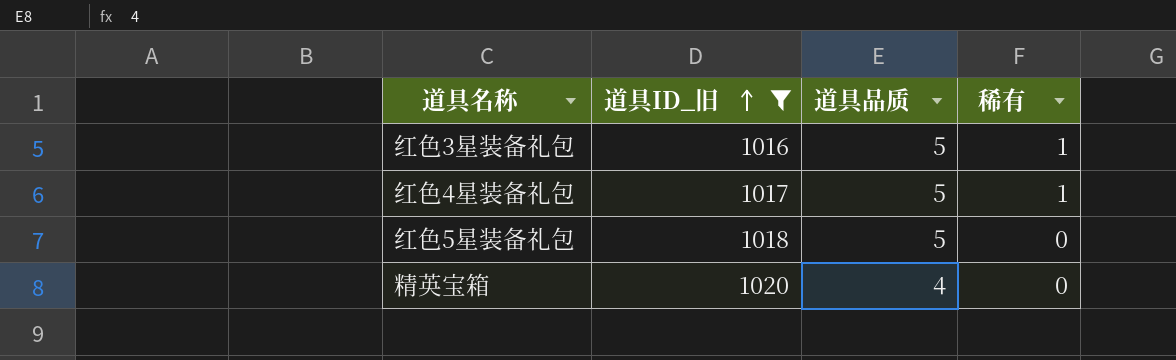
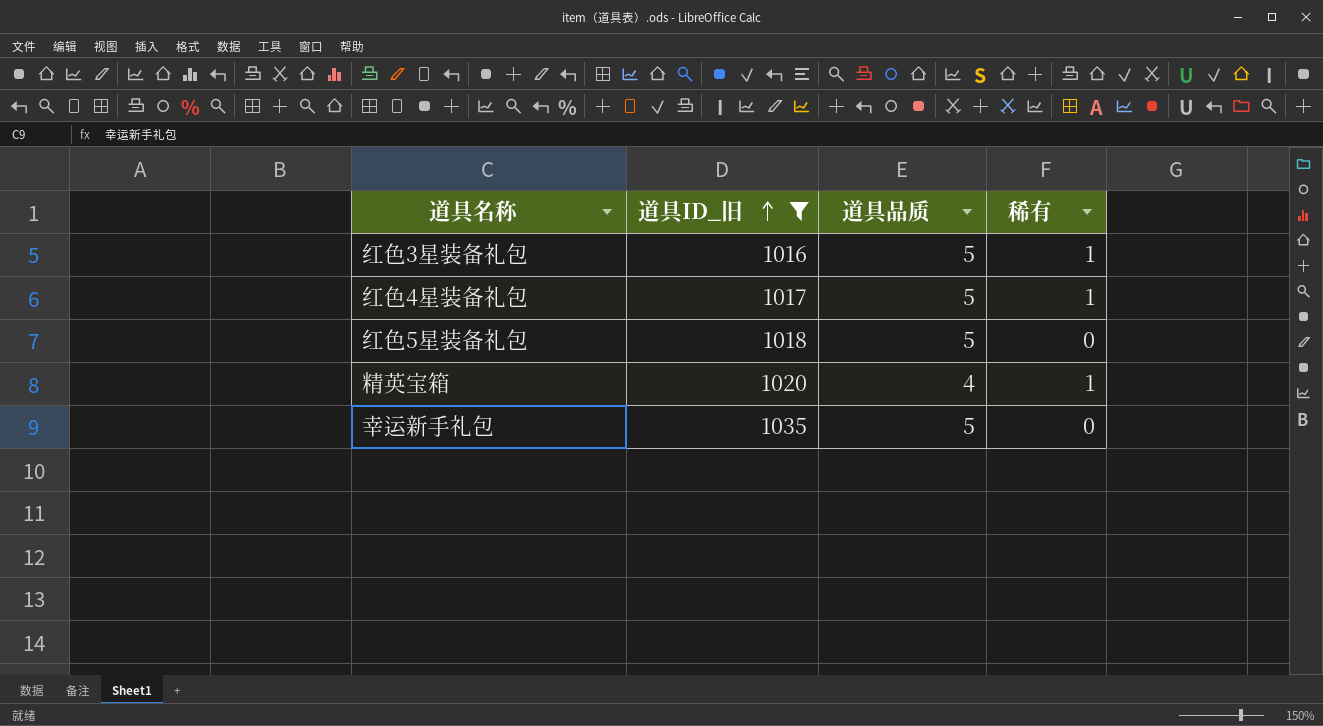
精英宝箱 | 稀有: 0 -> 1
row 幸运新手礼包: none -> 1035 | 5 | 0

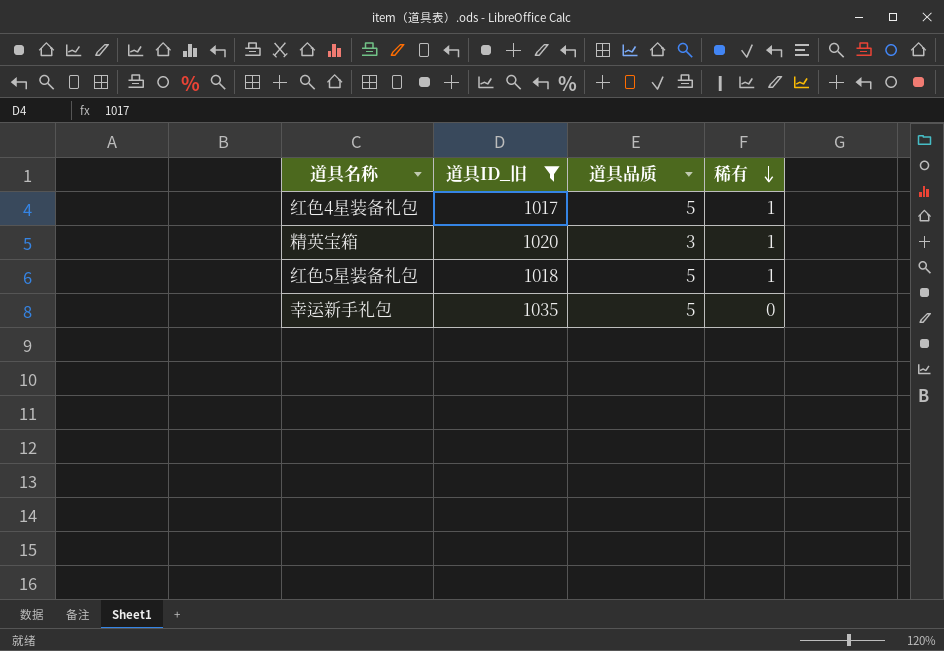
row order: 道具ID_旧 ascending -> 稀有 descending
row 红色3星装备礼包: 1016 | 5 | 1 -> none
精英宝箱 | 道具品质: 4 -> 3
红色5星装备礼包 | 稀有: 0 -> 1

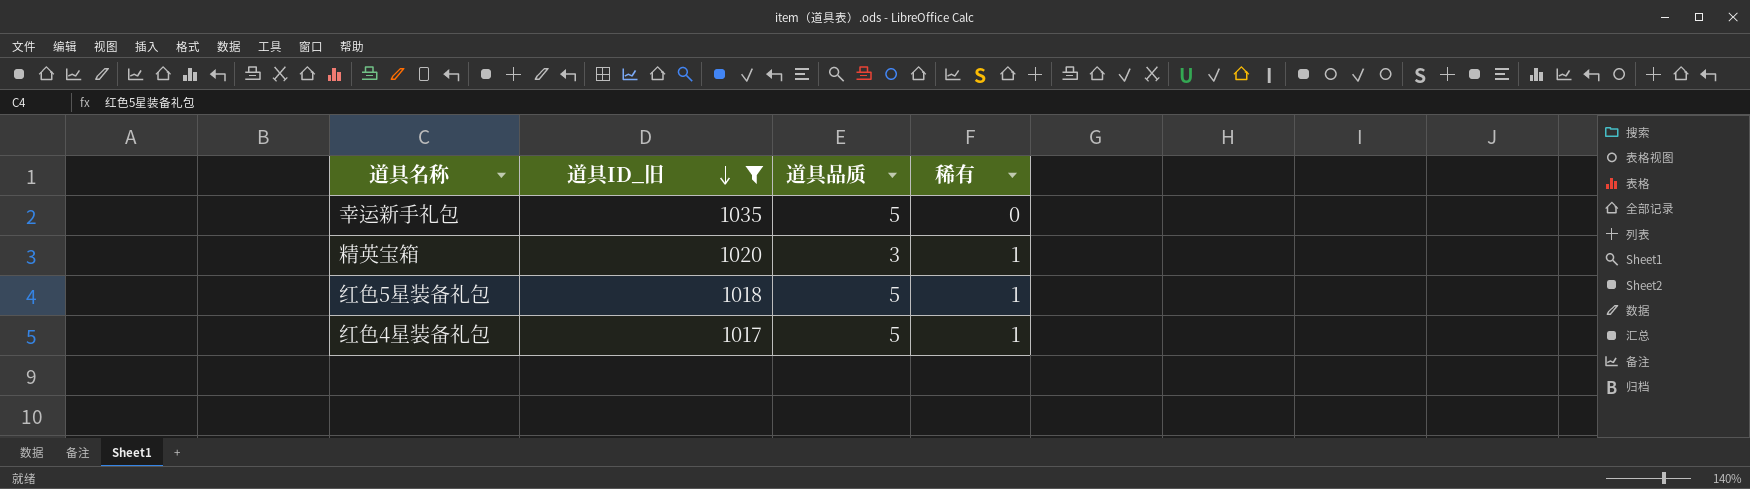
row order: 稀有 descending -> 道具ID_旧 descending

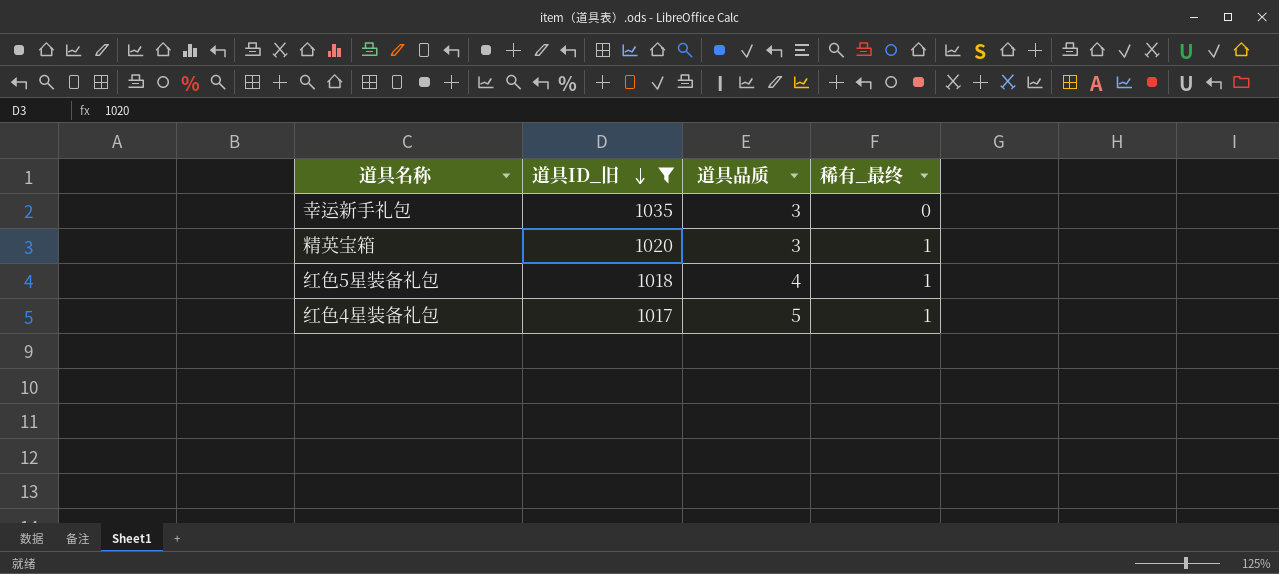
column name: 稀有 -> 稀有_最终
幸运新手礼包 | 道具品质: 5 -> 3
红色5星装备礼包 | 道具品质: 5 -> 4

